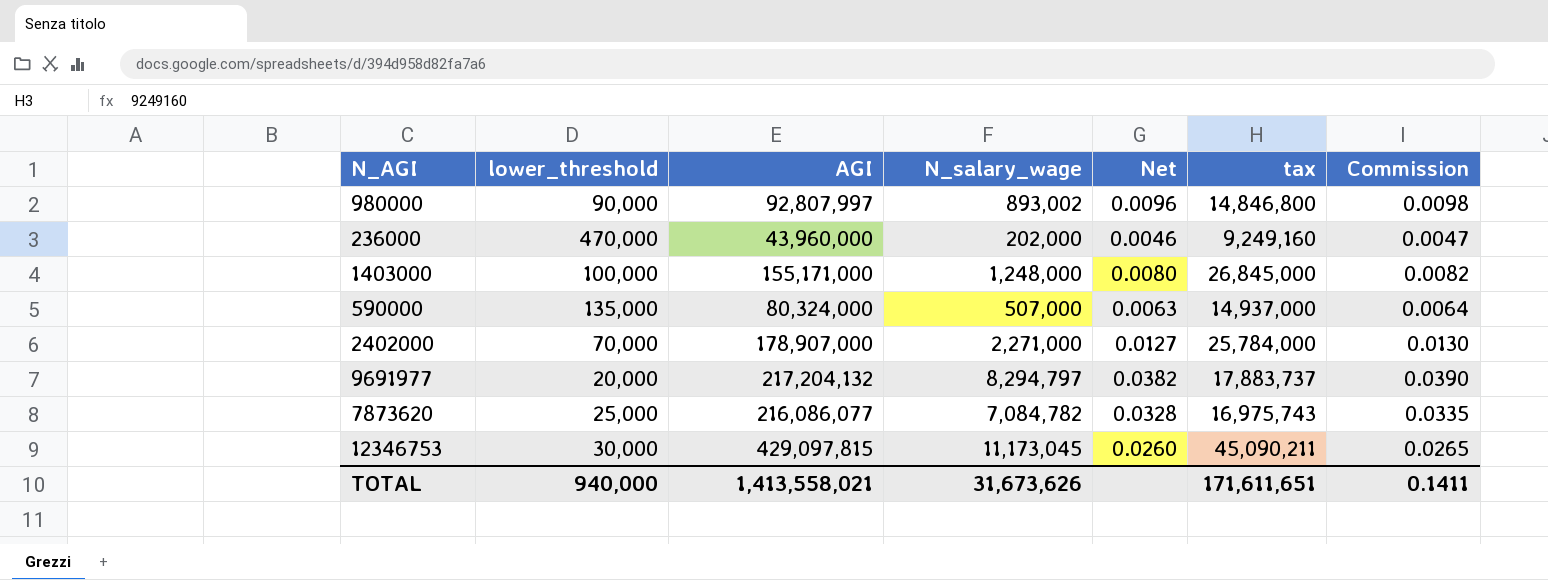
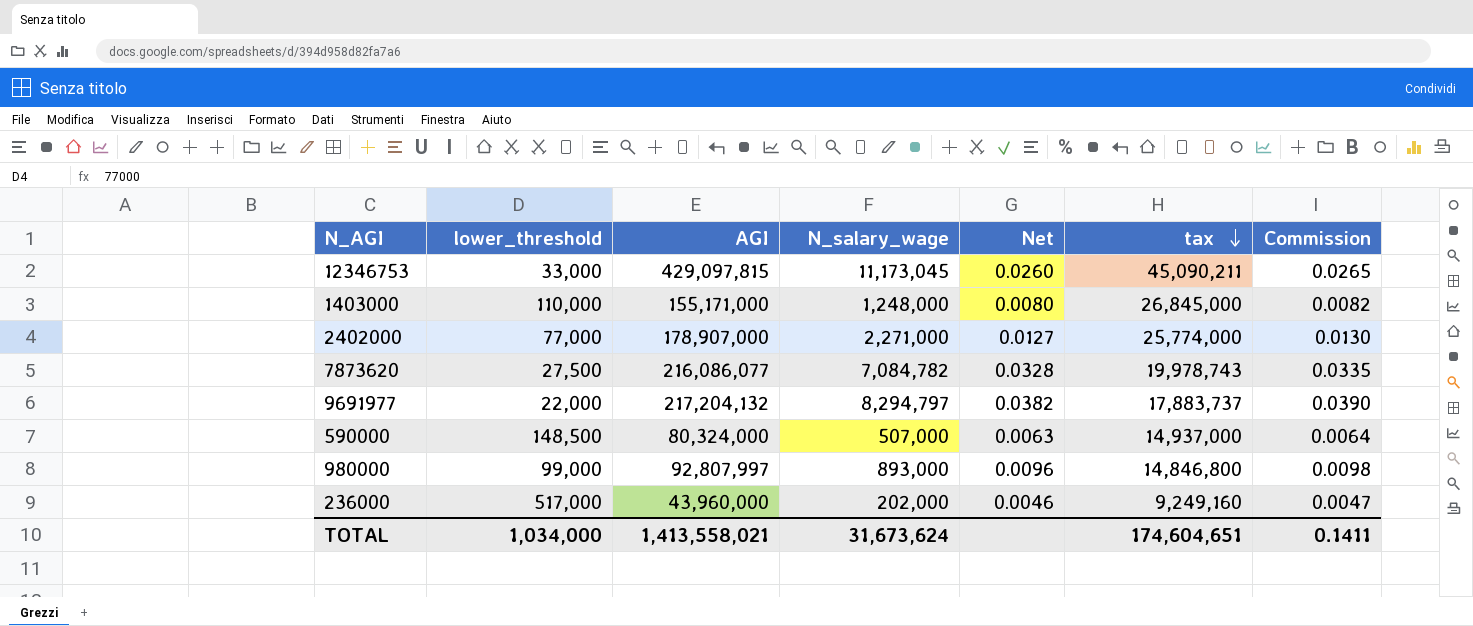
row order: none -> tax descending
12346753 | lower_threshold: 30,000 -> 33,000
1403000 | lower_threshold: 100,000 -> 110,000
2402000 | lower_threshold: 70,000 -> 77,000
2402000 | tax: 25,784,000 -> 25,774,000
7873620 | lower_threshold: 25,000 -> 27,500
7873620 | tax: 16,975,743 -> 19,978,743
9691977 | lower_threshold: 20,000 -> 22,000
590000 | lower_threshold: 135,000 -> 148,500
980000 | lower_threshold: 90,000 -> 99,000
980000 | N_salary_wage: 893,002 -> 893,000
236000 | lower_threshold: 470,000 -> 517,000
TOTAL | lower_threshold: 940,000 -> 1,034,000
TOTAL | N_salary_wage: 31,673,626 -> 31,673,624
TOTAL | tax: 171,611,651 -> 174,604,651

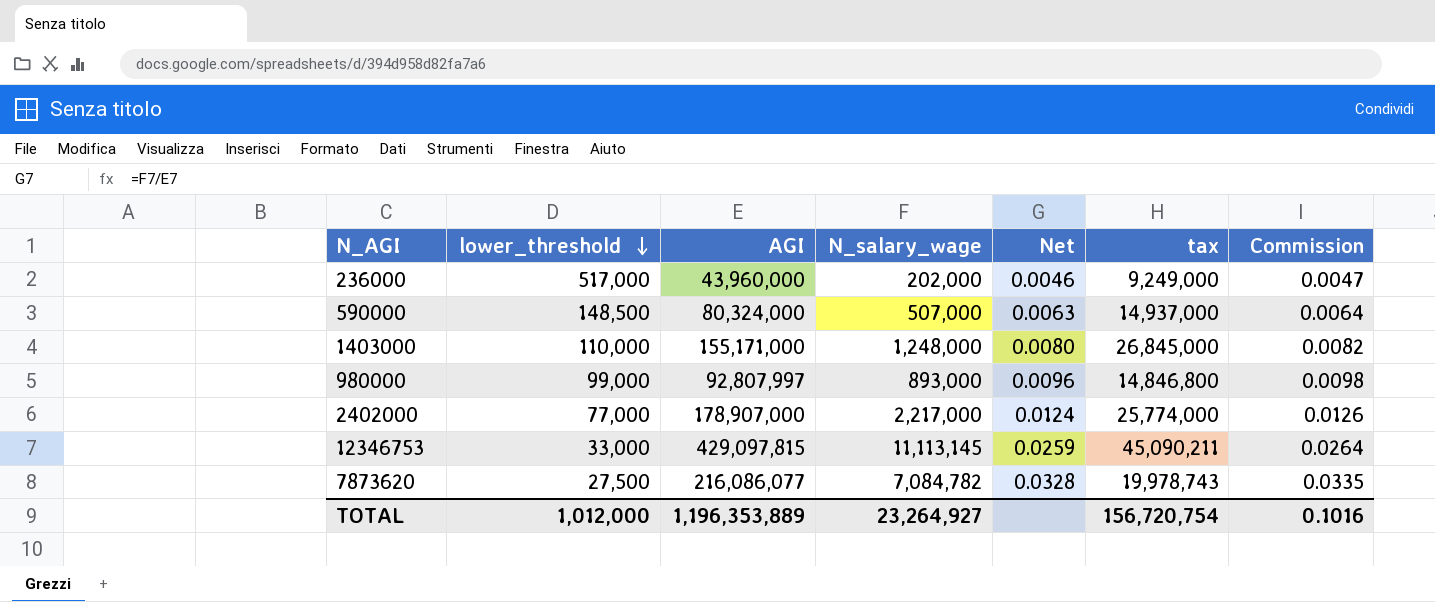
row order: tax descending -> lower_threshold descending
row 9691977: 22,000 | 217,204,132 | 8,294,797 | 0.0382 | 17,883,737 | 0.0390 -> none
236000 | tax: 9,249,160 -> 9,249,000
2402000 | N_salary_wage: 2,271,000 -> 2,217,000
2402000 | Net: 0.0127 -> 0.0124
2402000 | Commission: 0.0130 -> 0.0126
12346753 | N_salary_wage: 11,173,045 -> 11,113,145
12346753 | Net: 0.0260 -> 0.0259
12346753 | Commission: 0.0265 -> 0.0264
TOTAL | lower_threshold: 1,034,000 -> 1,012,000
TOTAL | AGI: 1,413,558,021 -> 1,196,353,889
TOTAL | N_salary_wage: 31,673,624 -> 23,264,927
TOTAL | tax: 174,604,651 -> 156,720,754
TOTAL | Commission: 0.1411 -> 0.1016

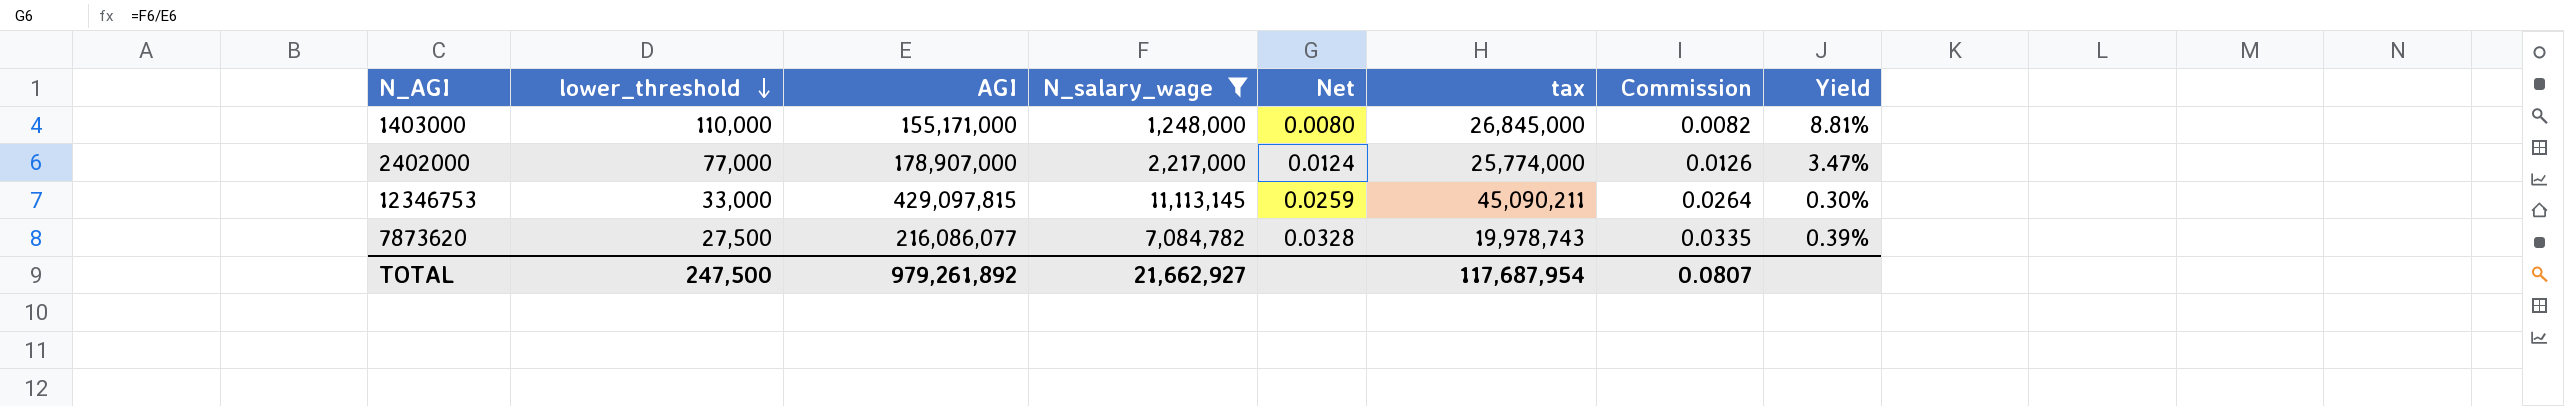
filter: none -> N_salary_wage >= 1,248,000
column Yield | formula: none -> [lower_threshold] / [N_salary_wage]
TOTAL | lower_threshold: 1,012,000 -> 247,500
TOTAL | AGI: 1,196,353,889 -> 979,261,892
TOTAL | N_salary_wage: 23,264,927 -> 21,662,927
TOTAL | tax: 156,720,754 -> 117,687,954
TOTAL | Commission: 0.1016 -> 0.0807

